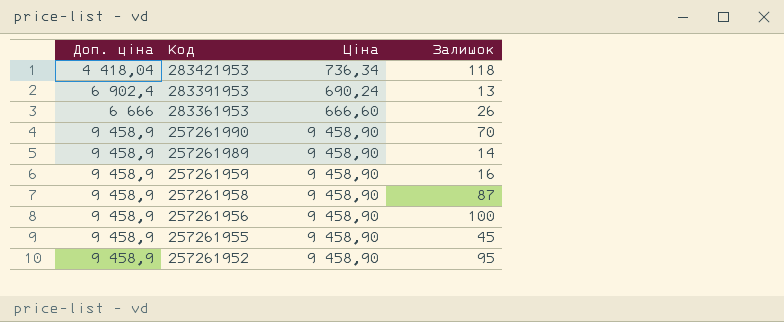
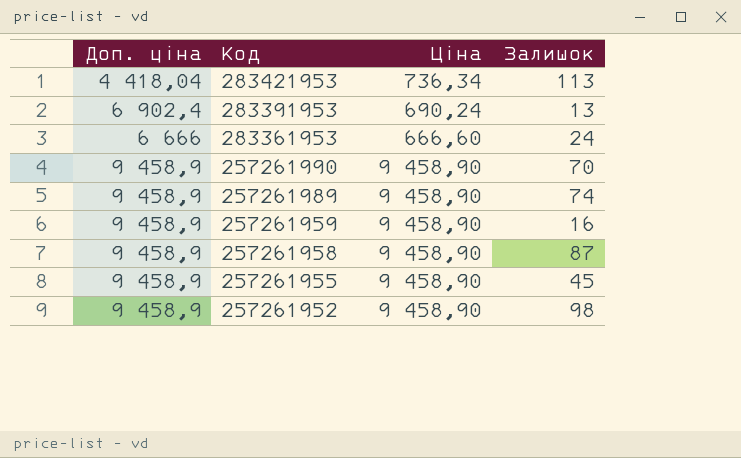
row 257261956: 9 458,9 | 9 458,90 | 100 -> none
283421953 | Залишок: 118 -> 113
283361953 | Залишок: 26 -> 24
257261989 | Залишок: 14 -> 74
257261952 | Залишок: 95 -> 98

